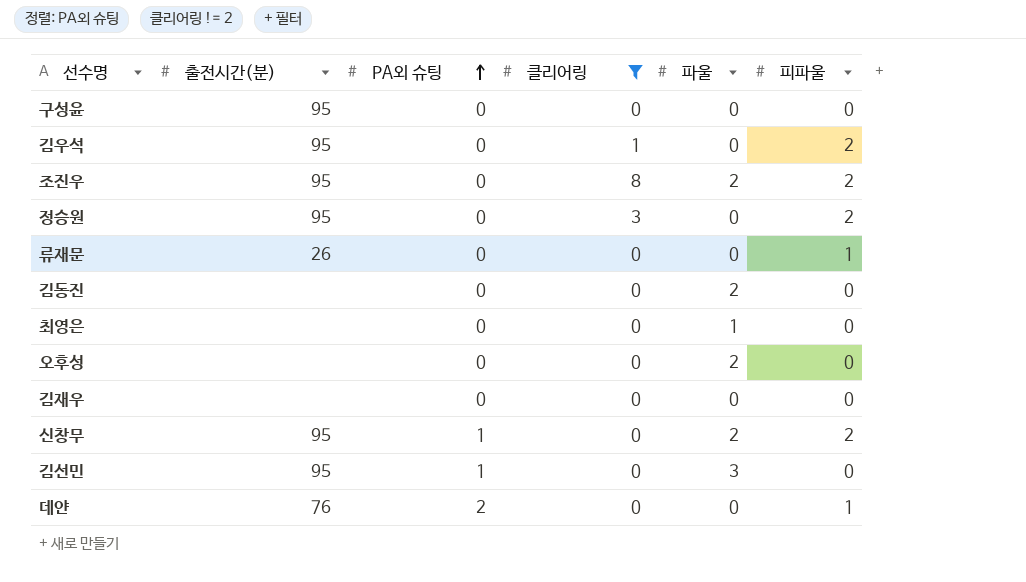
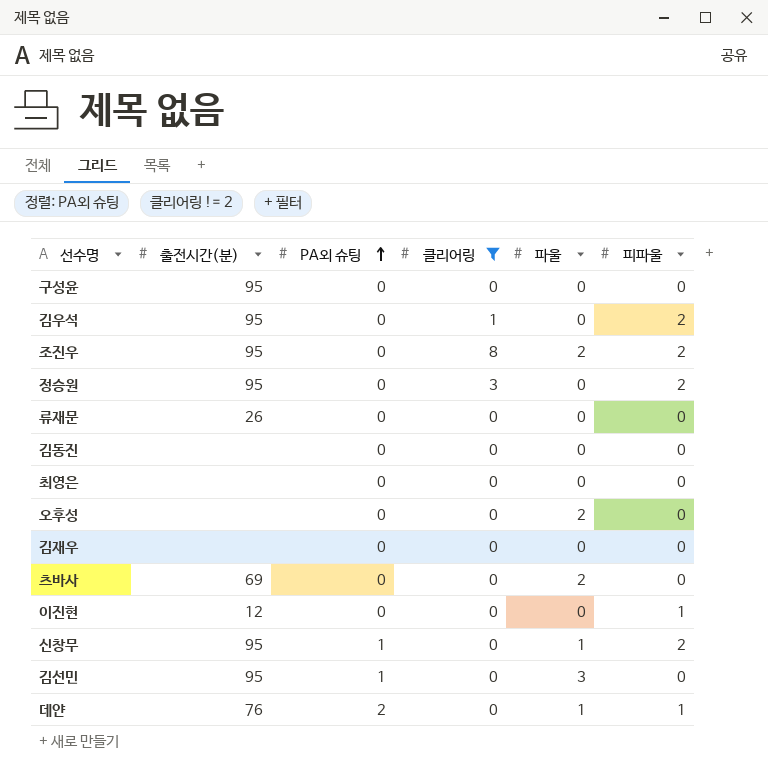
류재문 | 피파울: 1 -> 0
김동진 | 파울: 2 -> 0
최영은 | 파울: 1 -> 0
row 츠바사: none -> 69 | 0 | 0 | 2 | 0
row 이진현: none -> 12 | 0 | 0 | 0 | 1
신창무 | 파울: 2 -> 1
데얀 | 파울: 0 -> 1

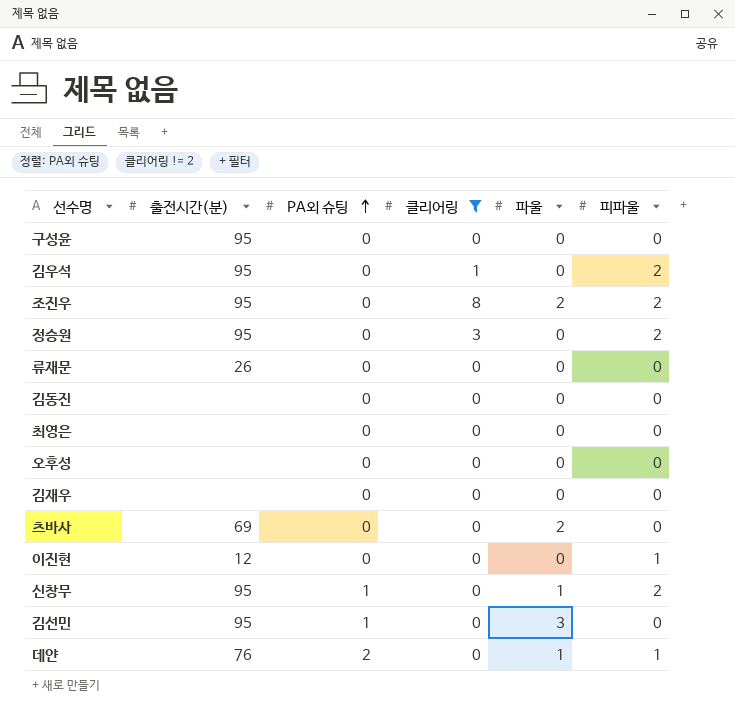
오후성 | 파울: 2 -> 0

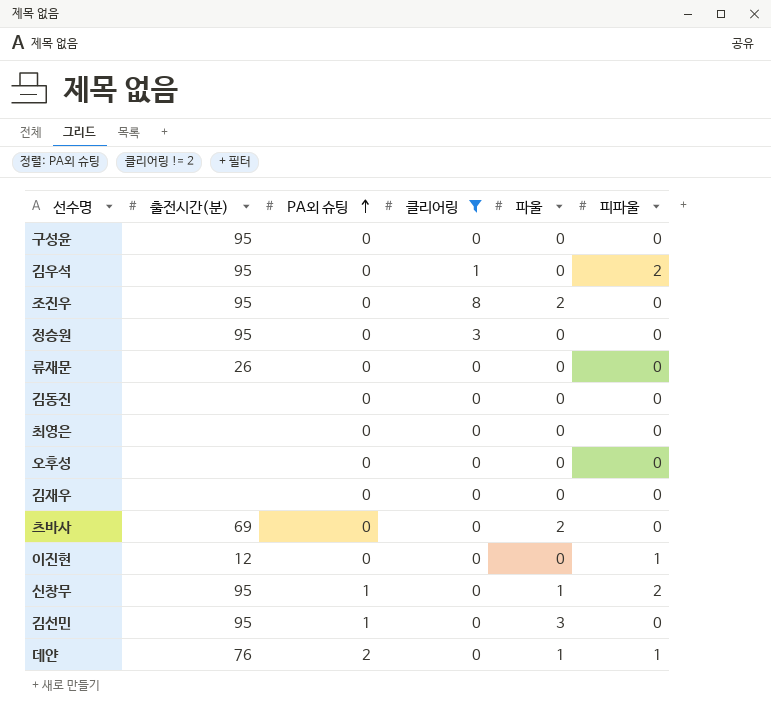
조진우 | 피파울: 2 -> 0
정승원 | 피파울: 2 -> 0

